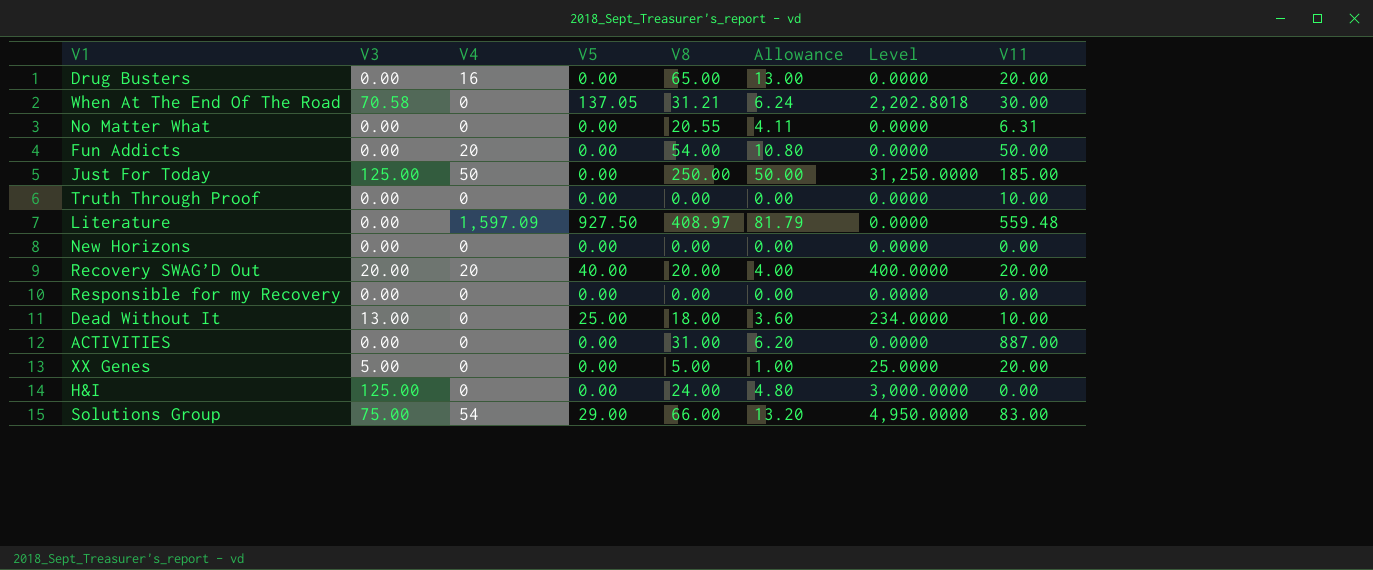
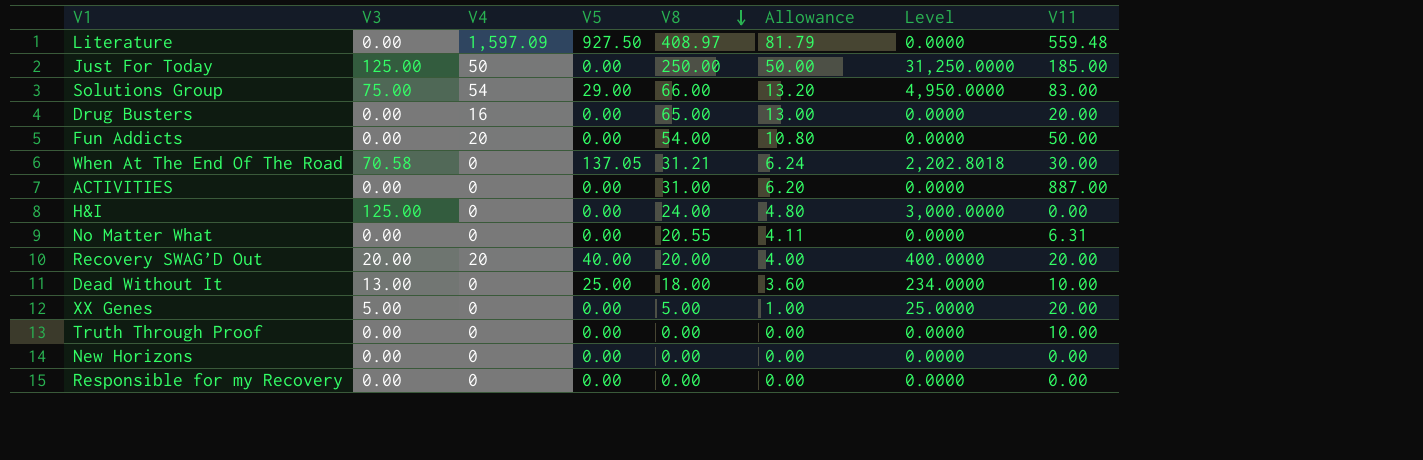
row order: none -> V8 descending

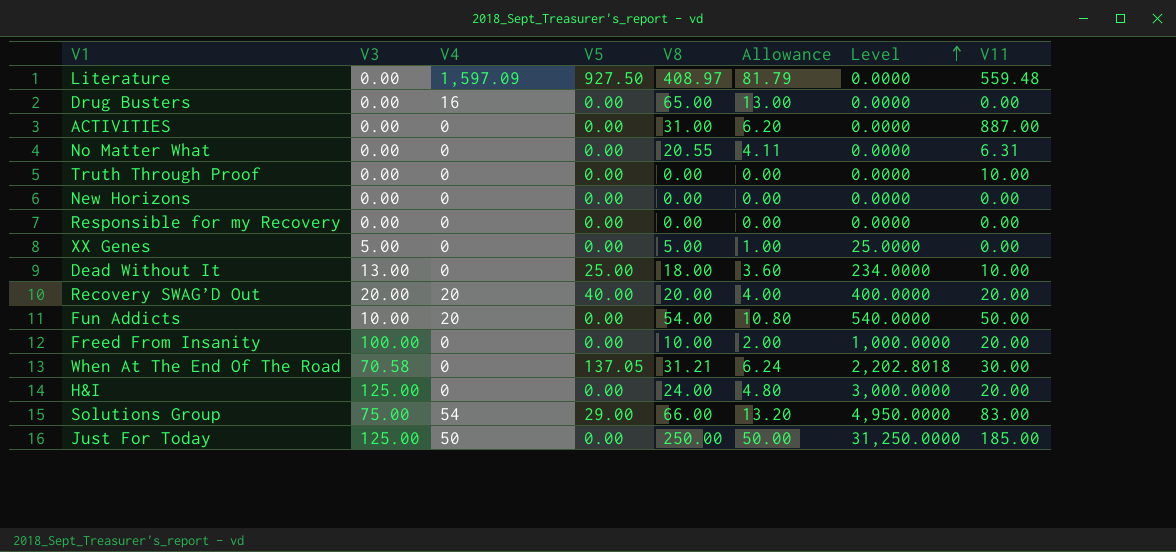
row order: V8 descending -> Level ascending
Drug Busters | V11: 20.00 -> 0.00
XX Genes | V11: 20.00 -> 0.00
Fun Addicts | V3: 0.00 -> 10.00
Fun Addicts | Level: 0.0000 -> 540.0000
row Freed From Insanity: none -> 100.00 | 0 | 0.00 | 10.00 | 2.00 | 1,000.0000 | 20.00
H&I | V11: 0.00 -> 20.00

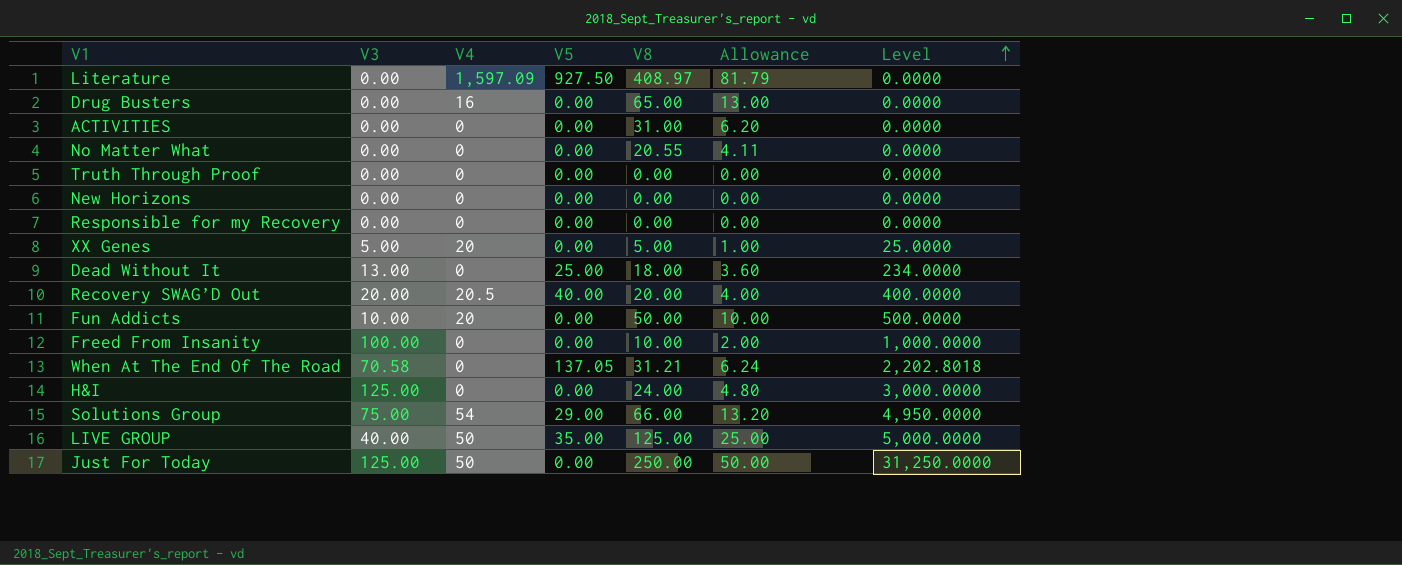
column V11 | position: 8 -> none
XX Genes | V4: 0 -> 20
Recovery SWAG’D Out | V4: 20 -> 20.5
Fun Addicts | V8: 54.00 -> 50.00
Fun Addicts | Allowance: 10.80 -> 10.00
Fun Addicts | Level: 540.0000 -> 500.0000
row LIVE GROUP: none -> 40.00 | 50 | 35.00 | 125.00 | 25.00 | 5,000.0000

